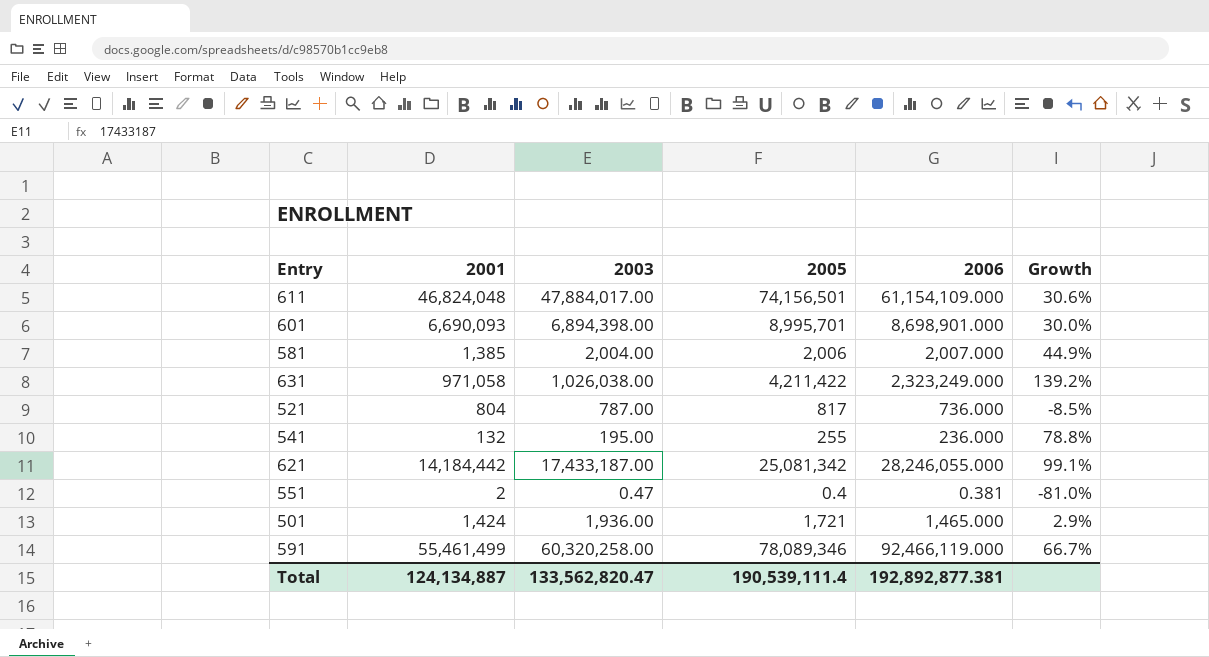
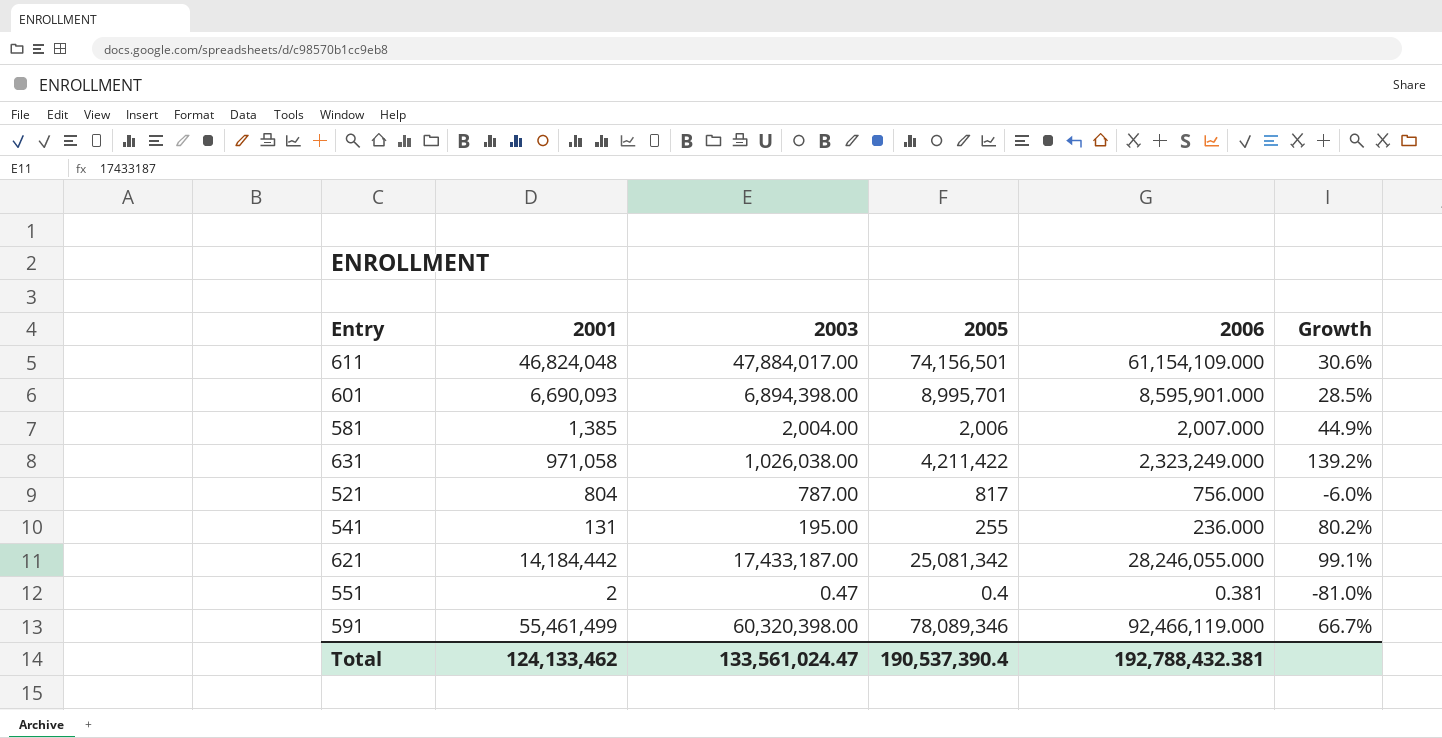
row 501: 1,424 | 1,936.00 | 1,721 | 1,465.000 | 2.9% -> none
601 | 2006: 8,698,901.000 -> 8,595,901.000
601 | Growth: 30.0% -> 28.5%
521 | 2006: 736.000 -> 756.000
521 | Growth: -8.5% -> -6.0%
541 | 2001: 132 -> 131
541 | Growth: 78.8% -> 80.2%
591 | 2003: 60,320,258.00 -> 60,320,398.00
Total | 2001: 124,134,887 -> 124,133,462
Total | 2003: 133,562,820.47 -> 133,561,024.47
Total | 2005: 190,539,111.4 -> 190,537,390.4
Total | 2006: 192,892,877.381 -> 192,788,432.381

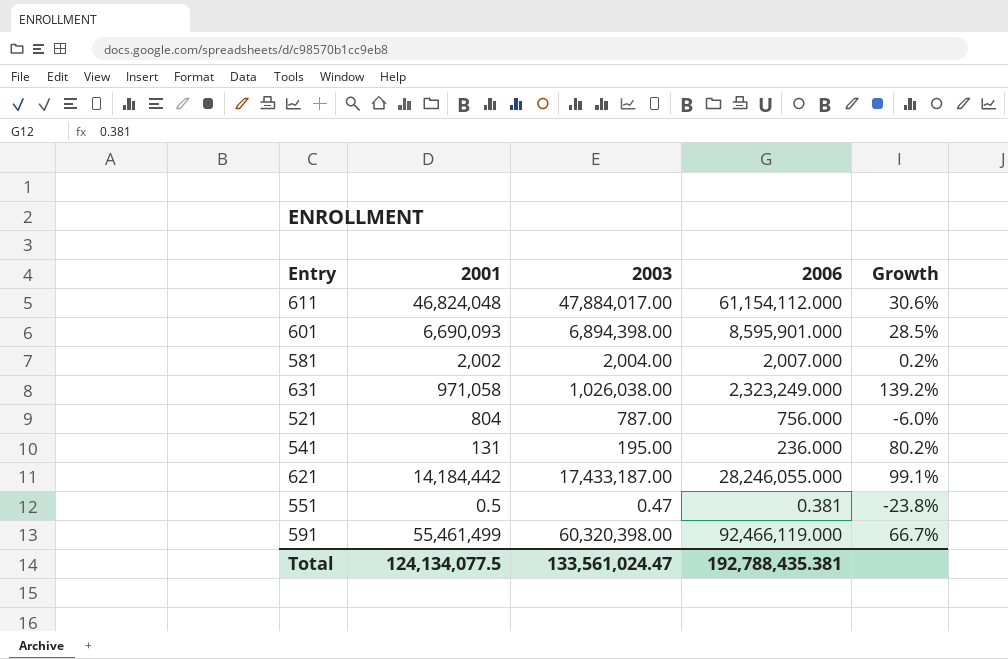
column 2005 | position: 4 -> none
611 | 2006: 61,154,109.000 -> 61,154,112.000
581 | 2001: 1,385 -> 2,002
581 | Growth: 44.9% -> 0.2%
551 | 2001: 2 -> 0.5
551 | Growth: -81.0% -> -23.8%
Total | 2001: 124,133,462 -> 124,134,077.5
Total | 2006: 192,788,432.381 -> 192,788,435.381

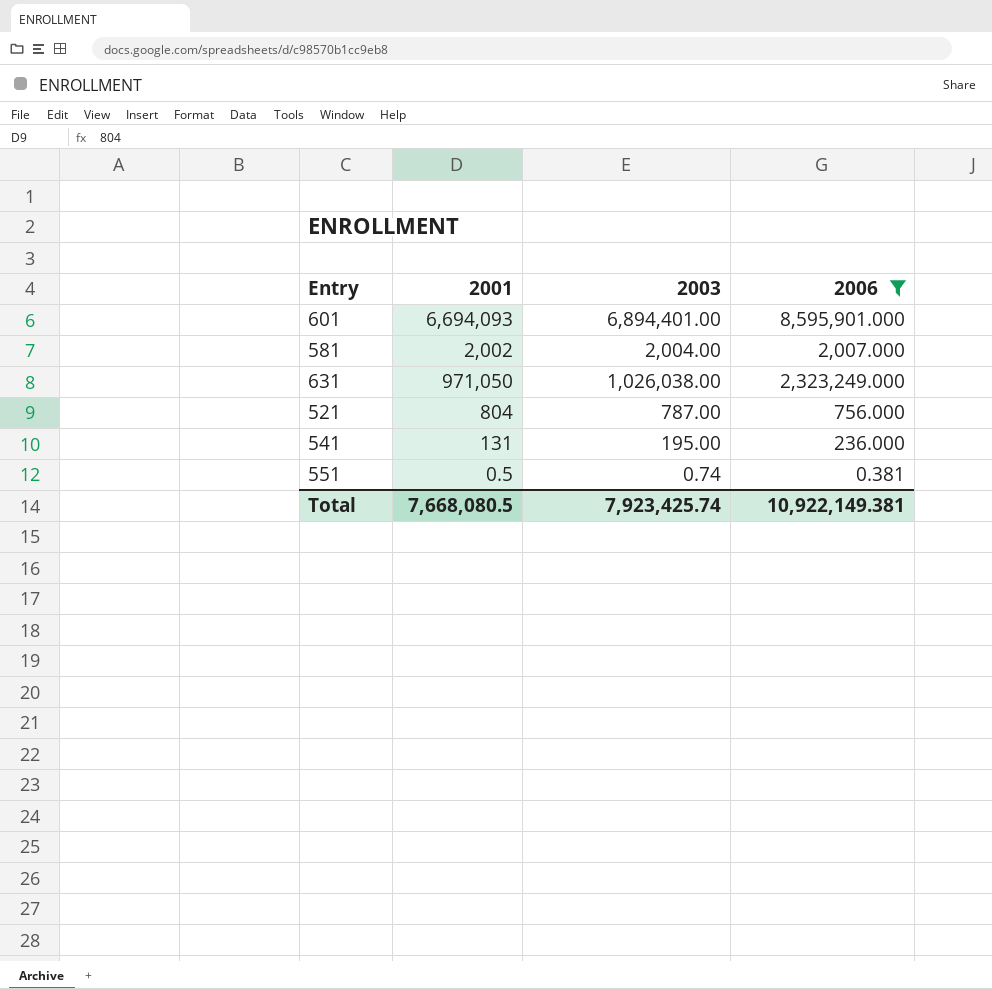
filter: none -> 2006 <= 8,595,901.000
column Growth | formula: ([2006] - [2001]) / [2001] -> none
601 | 2001: 6,690,093 -> 6,694,093
601 | 2003: 6,894,398.00 -> 6,894,401.00
631 | 2001: 971,058 -> 971,050
551 | 2003: 0.47 -> 0.74
Total | 2001: 124,134,077.5 -> 7,668,080.5
Total | 2003: 133,561,024.47 -> 7,923,425.74
Total | 2006: 192,788,435.381 -> 10,922,149.381

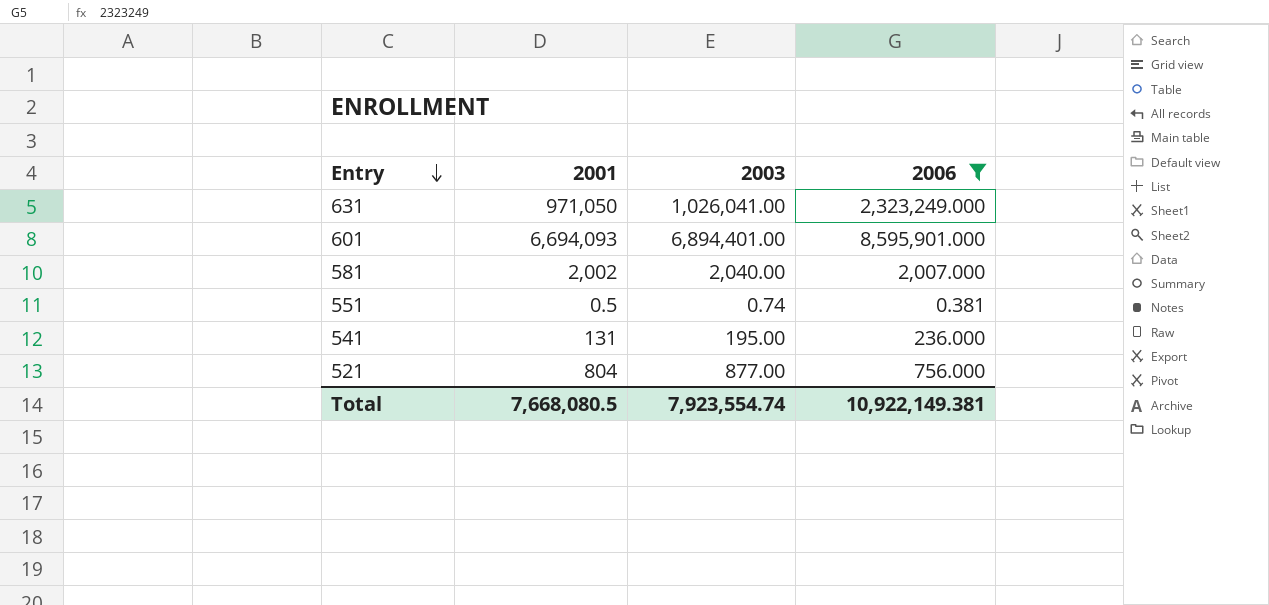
row order: none -> Entry descending
631 | 2003: 1,026,038.00 -> 1,026,041.00
581 | 2003: 2,004.00 -> 2,040.00
521 | 2003: 787.00 -> 877.00
Total | 2003: 7,923,425.74 -> 7,923,554.74

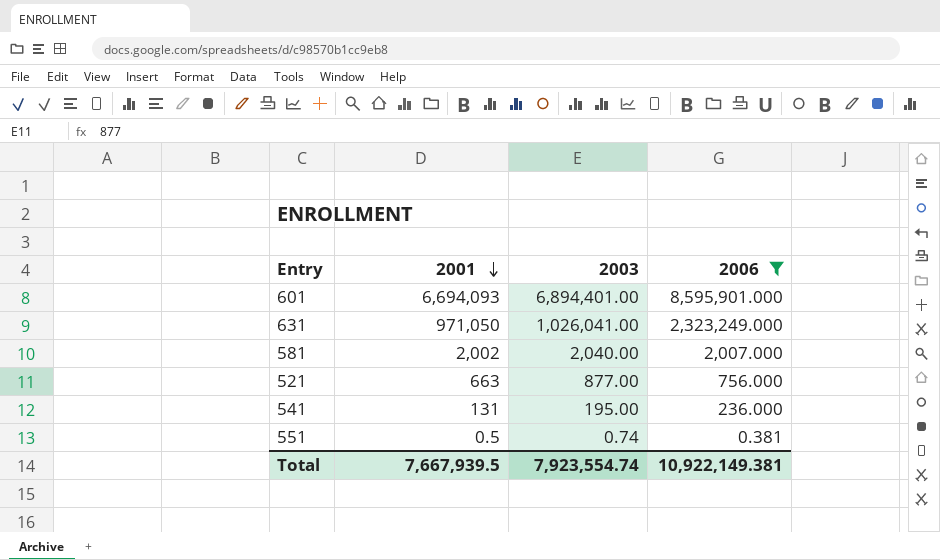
row order: Entry descending -> 2001 descending
521 | 2001: 804 -> 663
Total | 2001: 7,668,080.5 -> 7,667,939.5

